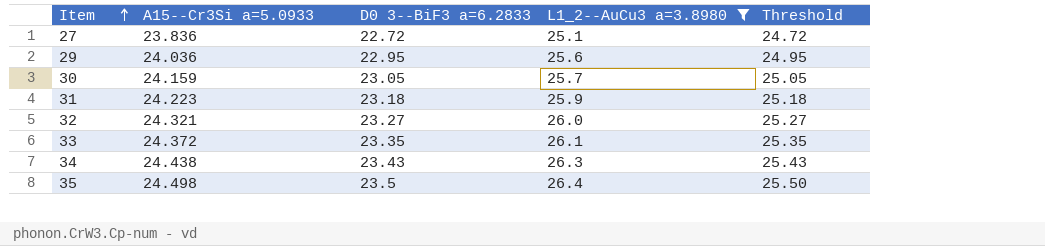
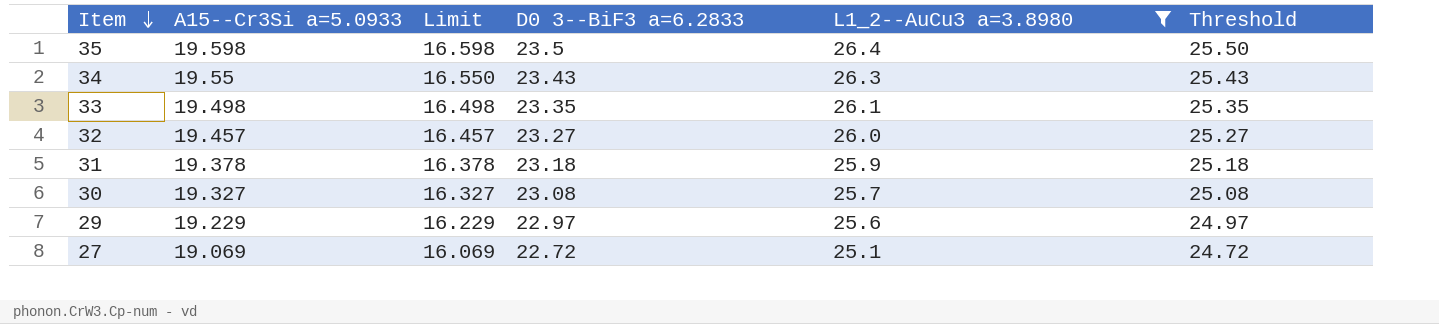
row order: Item ascending -> Item descending
column Limit | formula: none -> [A15--Cr3Si a=5.0933] - 3
35 | A15--Cr3Si a=5.0933: 24.498 -> 19.598
34 | A15--Cr3Si a=5.0933: 24.438 -> 19.55
33 | A15--Cr3Si a=5.0933: 24.372 -> 19.498
32 | A15--Cr3Si a=5.0933: 24.321 -> 19.457
31 | A15--Cr3Si a=5.0933: 24.223 -> 19.378
30 | A15--Cr3Si a=5.0933: 24.159 -> 19.327
30 | D0 3--BiF3 a=6.2833: 23.05 -> 23.08
30 | Threshold: 25.05 -> 25.08
29 | A15--Cr3Si a=5.0933: 24.036 -> 19.229
29 | D0 3--BiF3 a=6.2833: 22.95 -> 22.97
29 | Threshold: 24.95 -> 24.97
27 | A15--Cr3Si a=5.0933: 23.836 -> 19.069

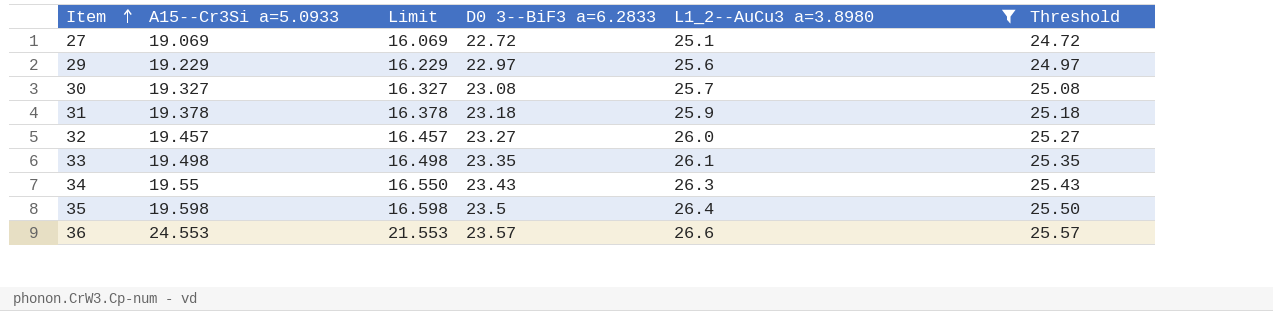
row order: Item descending -> Item ascending
row 36: none -> 24.553 | 21.553 | 23.57 | 26.6 | 25.57

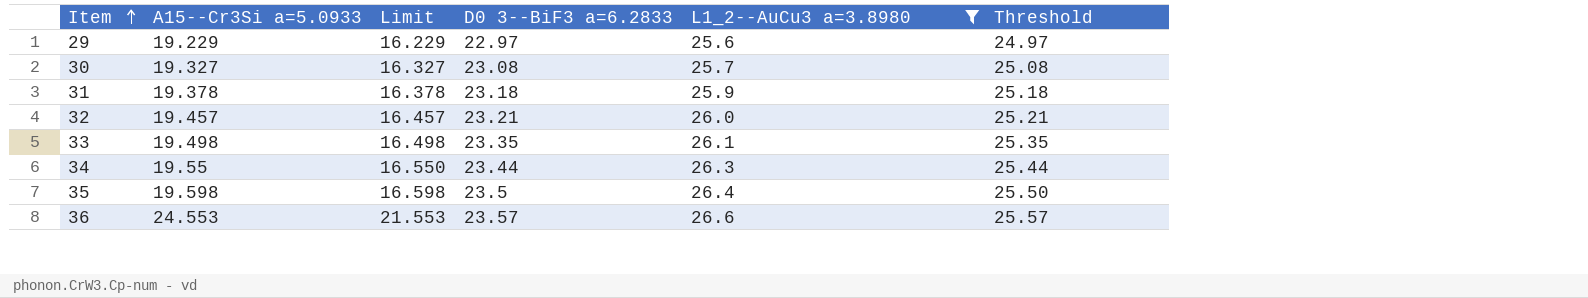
row 27: 19.069 | 16.069 | 22.72 | 25.1 | 24.72 -> none
32 | D0 3--BiF3 a=6.2833: 23.27 -> 23.21
32 | Threshold: 25.27 -> 25.21
34 | D0 3--BiF3 a=6.2833: 23.43 -> 23.44
34 | Threshold: 25.43 -> 25.44

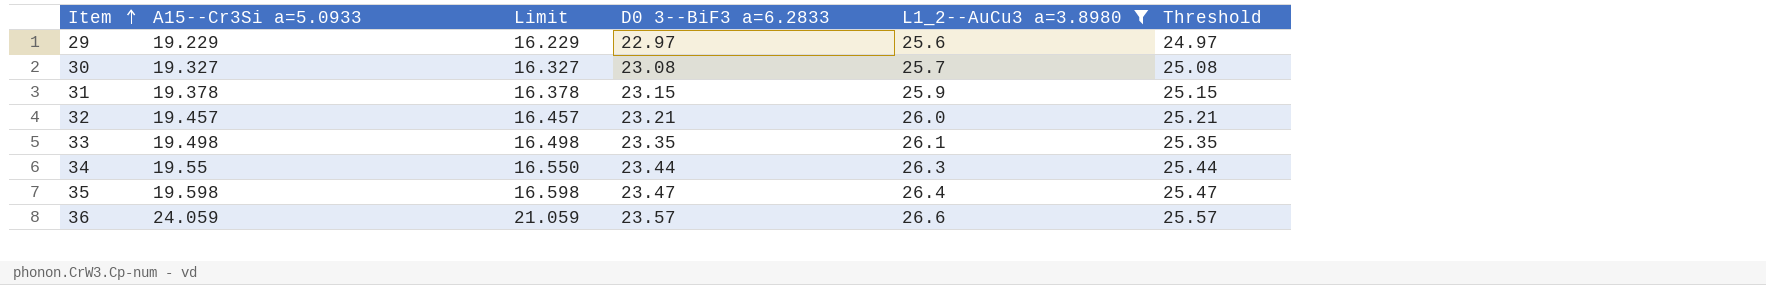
31 | D0 3--BiF3 a=6.2833: 23.18 -> 23.15
31 | Threshold: 25.18 -> 25.15
35 | D0 3--BiF3 a=6.2833: 23.5 -> 23.47
35 | Threshold: 25.50 -> 25.47
36 | A15--Cr3Si a=5.0933: 24.553 -> 24.059
36 | Limit: 21.553 -> 21.059

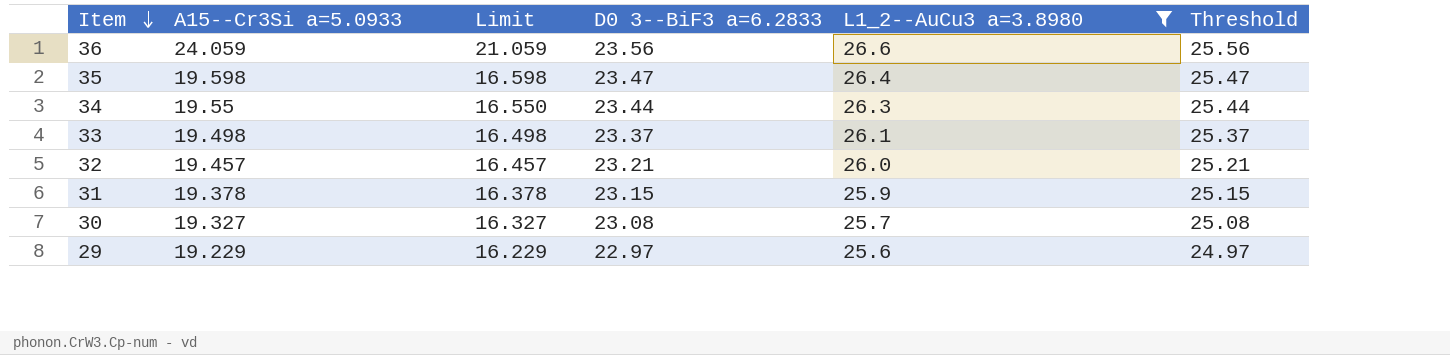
row order: Item ascending -> Item descending
36 | D0 3--BiF3 a=6.2833: 23.57 -> 23.56
36 | Threshold: 25.57 -> 25.56
33 | D0 3--BiF3 a=6.2833: 23.35 -> 23.37
33 | Threshold: 25.35 -> 25.37

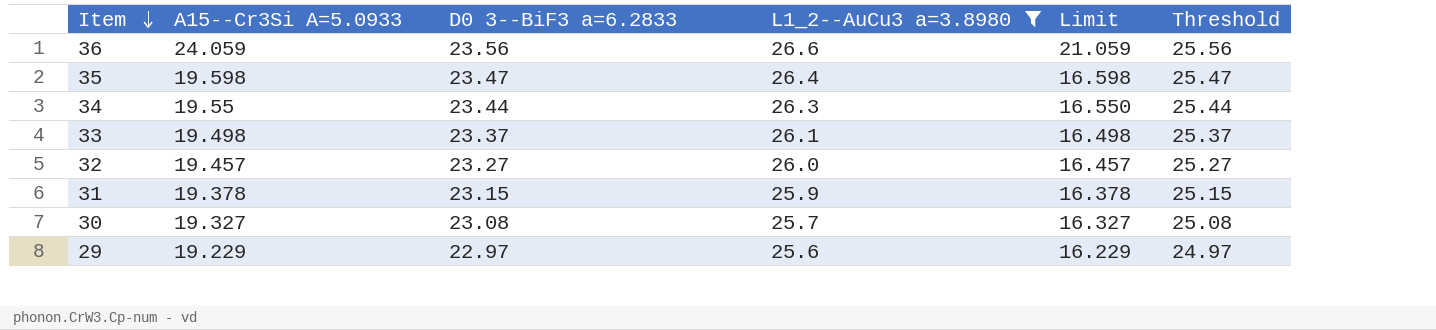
column name: A15--Cr3Si a=5.0933 -> A15--Cr3Si A=5.0933
column Limit | position: 3 -> 5
32 | D0 3--BiF3 a=6.2833: 23.21 -> 23.27
32 | Threshold: 25.21 -> 25.27

